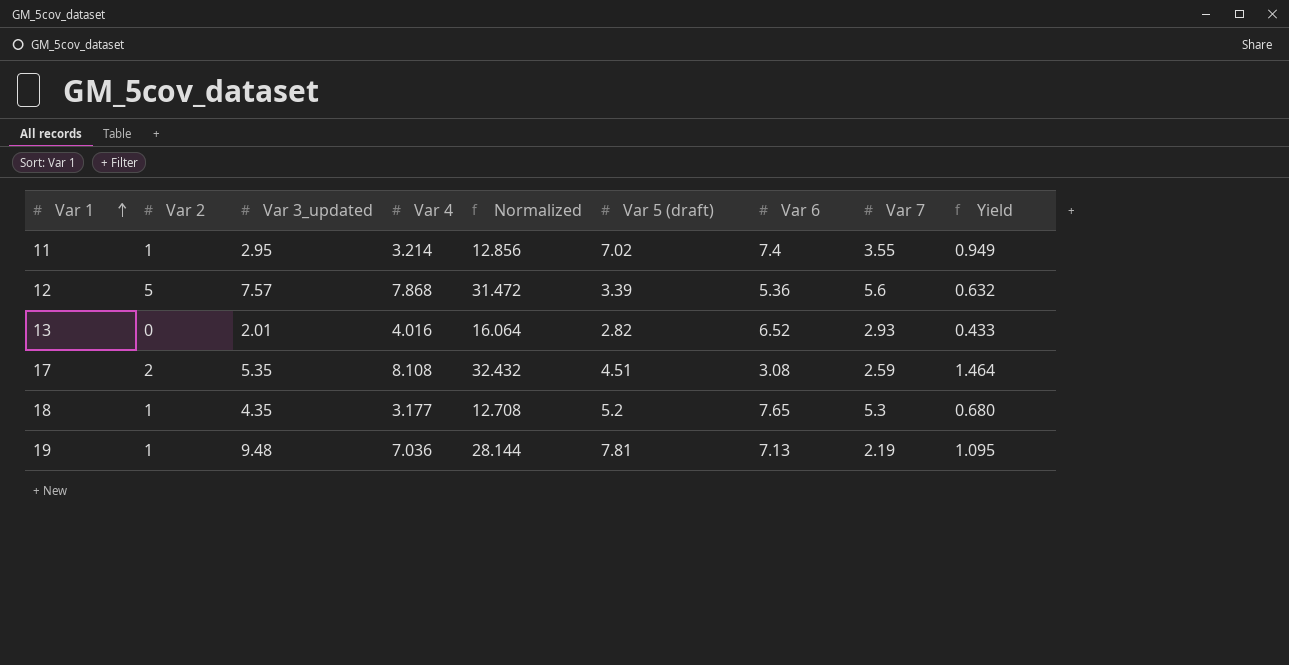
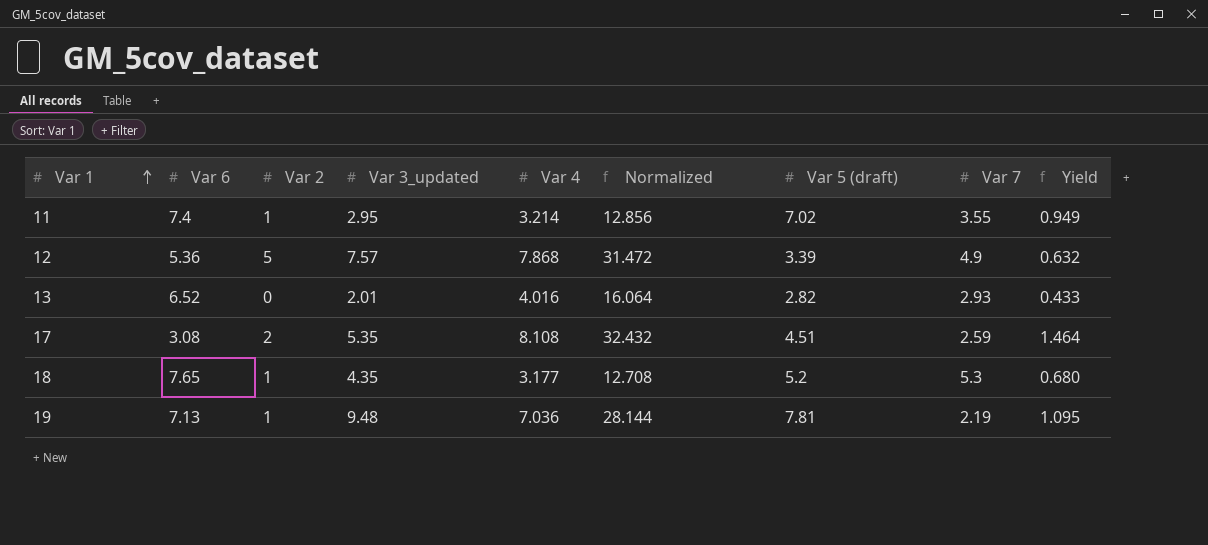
column Var 6 | position: 7 -> 2
12 | Var 7: 5.6 -> 4.9

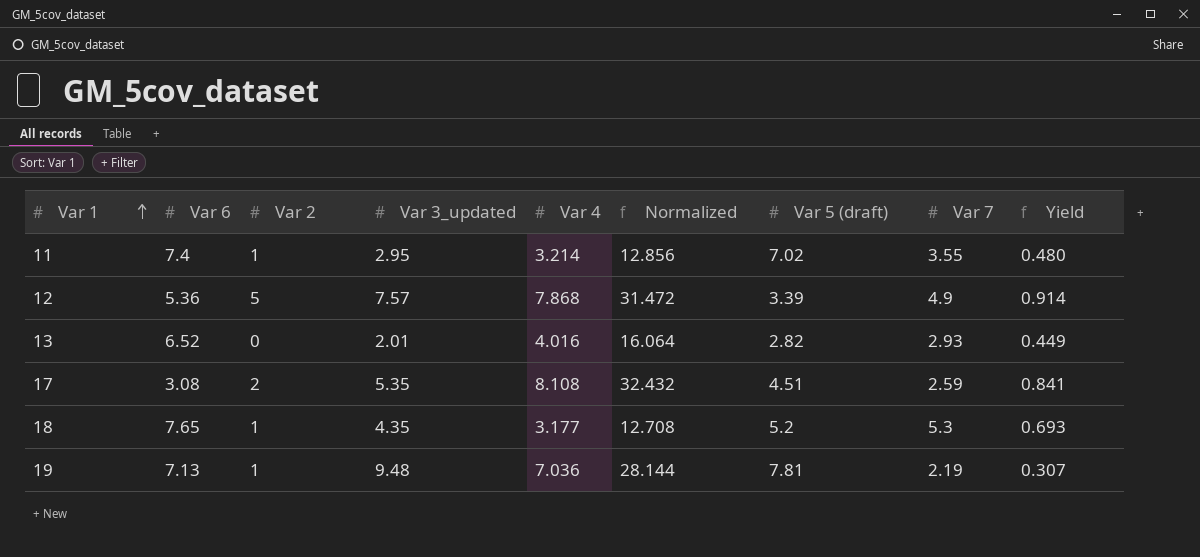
column Yield | formula: [Var 5 (draft)] / [Var 6] -> [Var 7] / [Var 6]

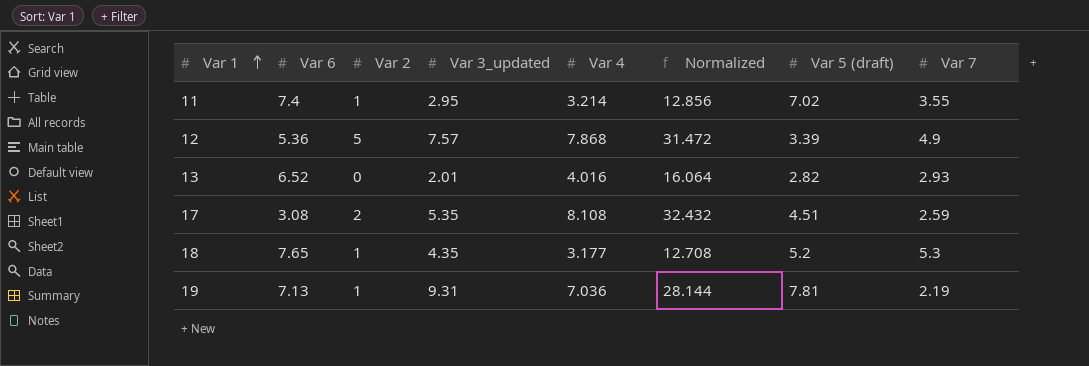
column Yield | formula: [Var 7] / [Var 6] -> none
19 | Var 3_updated: 9.48 -> 9.31

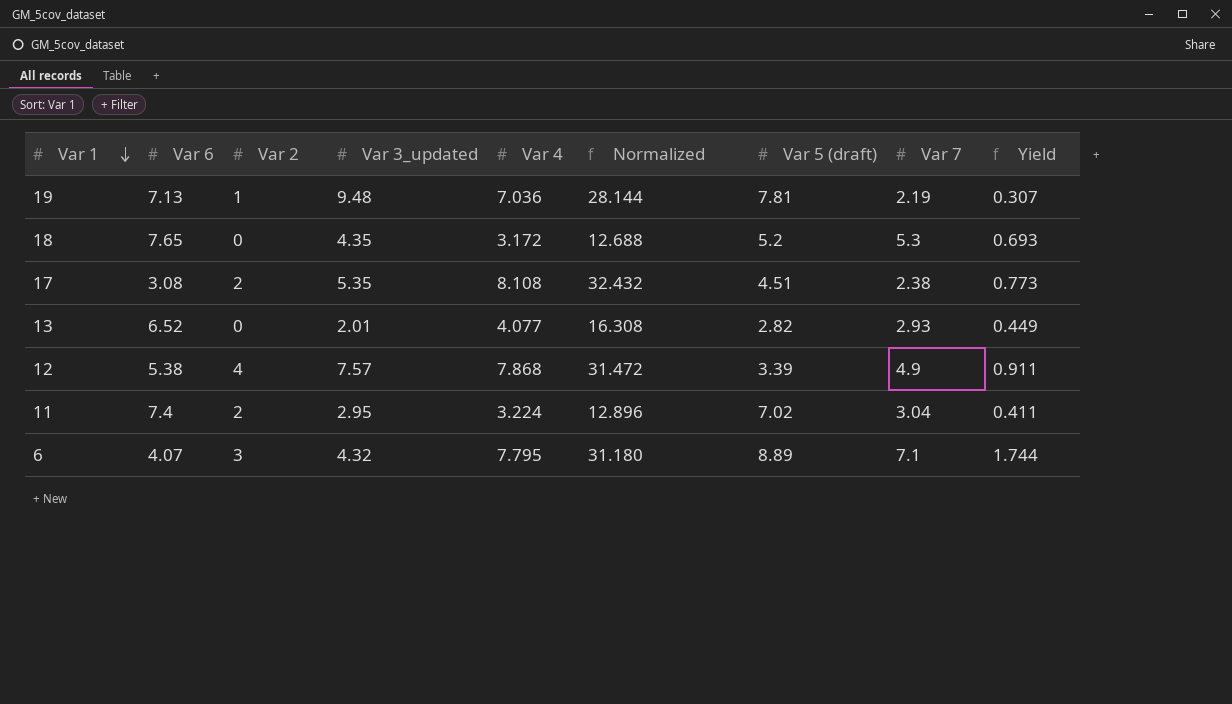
row order: Var 1 ascending -> Var 1 descending
column Yield | formula: none -> [Var 7] / [Var 6]
19 | Var 3_updated: 9.31 -> 9.48
18 | Var 2: 1 -> 0
18 | Var 4: 3.177 -> 3.172
18 | Normalized: 12.708 -> 12.688
17 | Var 7: 2.59 -> 2.38
13 | Var 4: 4.016 -> 4.077
13 | Normalized: 16.064 -> 16.308
12 | Var 6: 5.36 -> 5.38
12 | Var 2: 5 -> 4
11 | Var 2: 1 -> 2
11 | Var 4: 3.214 -> 3.224
11 | Normalized: 12.856 -> 12.896
11 | Var 7: 3.55 -> 3.04
row 6: none -> 4.07 | 3 | 4.32 | 7.795 | 31.180 | 8.89 | 7.1 | 1.744

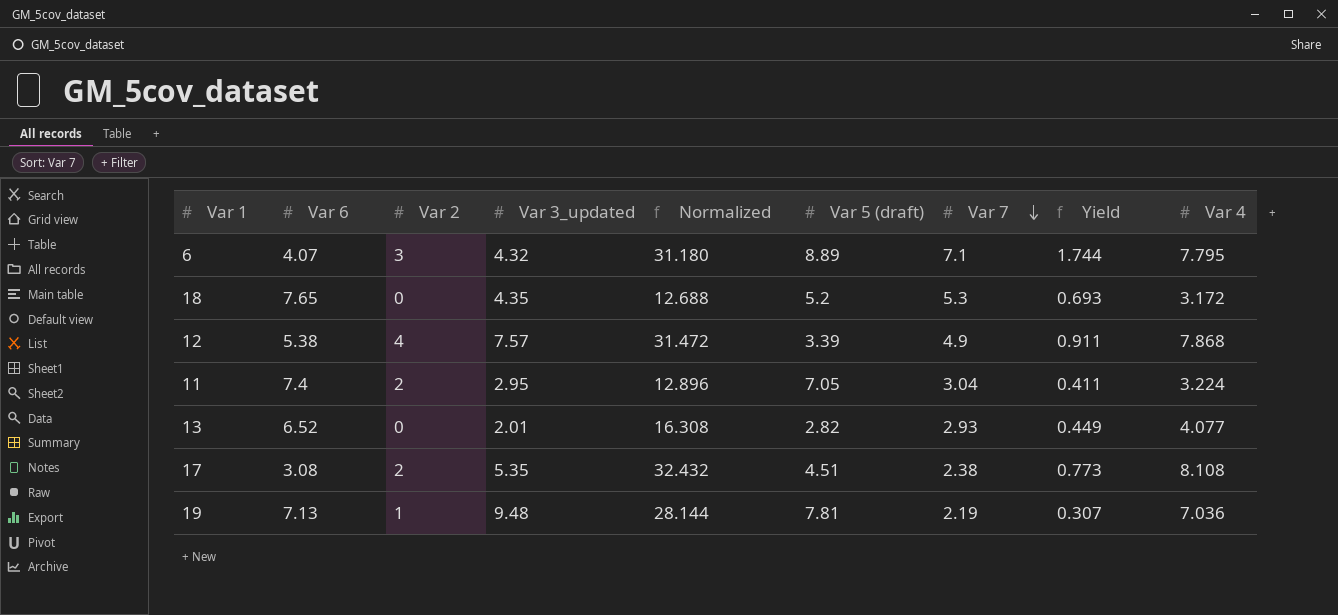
row order: Var 1 descending -> Var 7 descending
column Var 4 | position: 5 -> 9
11 | Var 5 (draft): 7.02 -> 7.05

